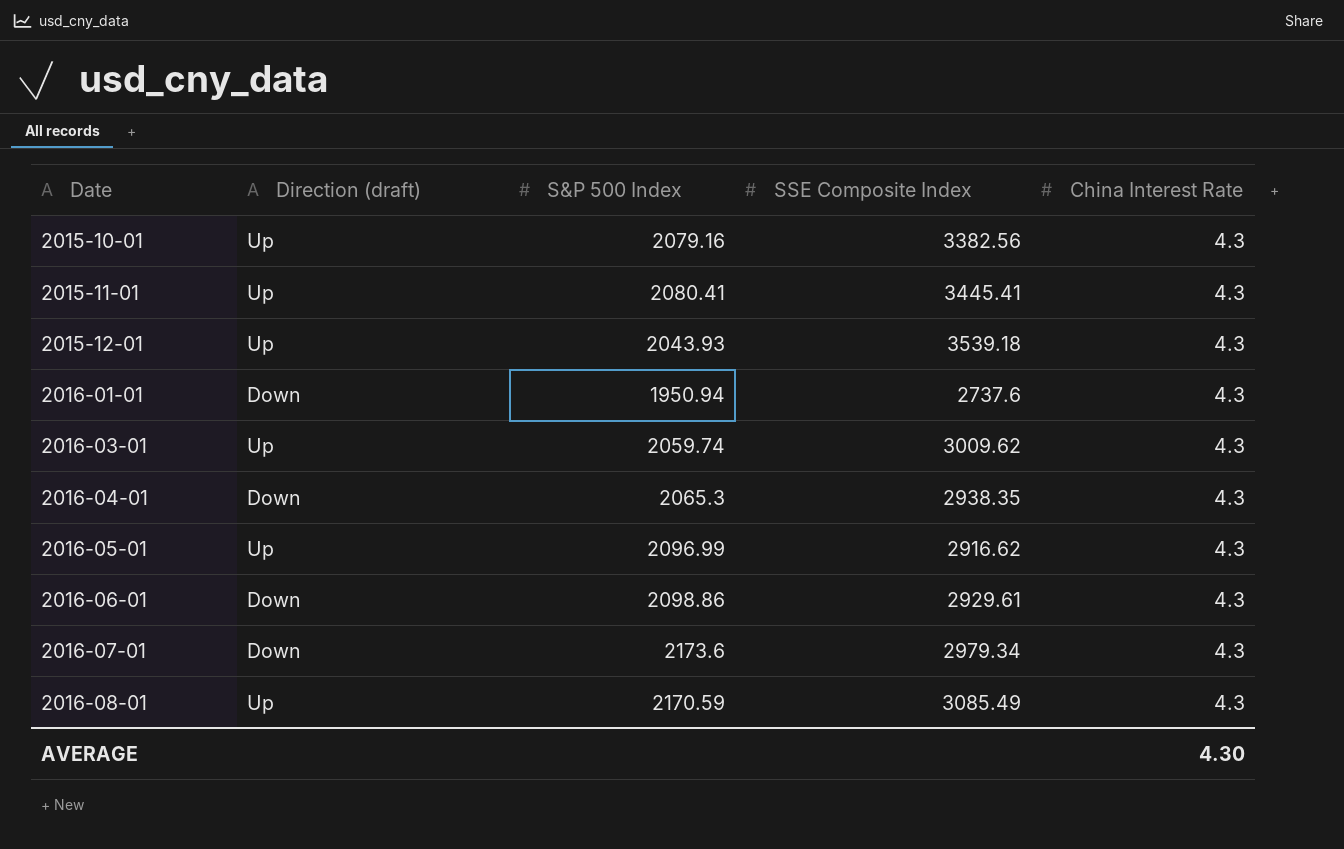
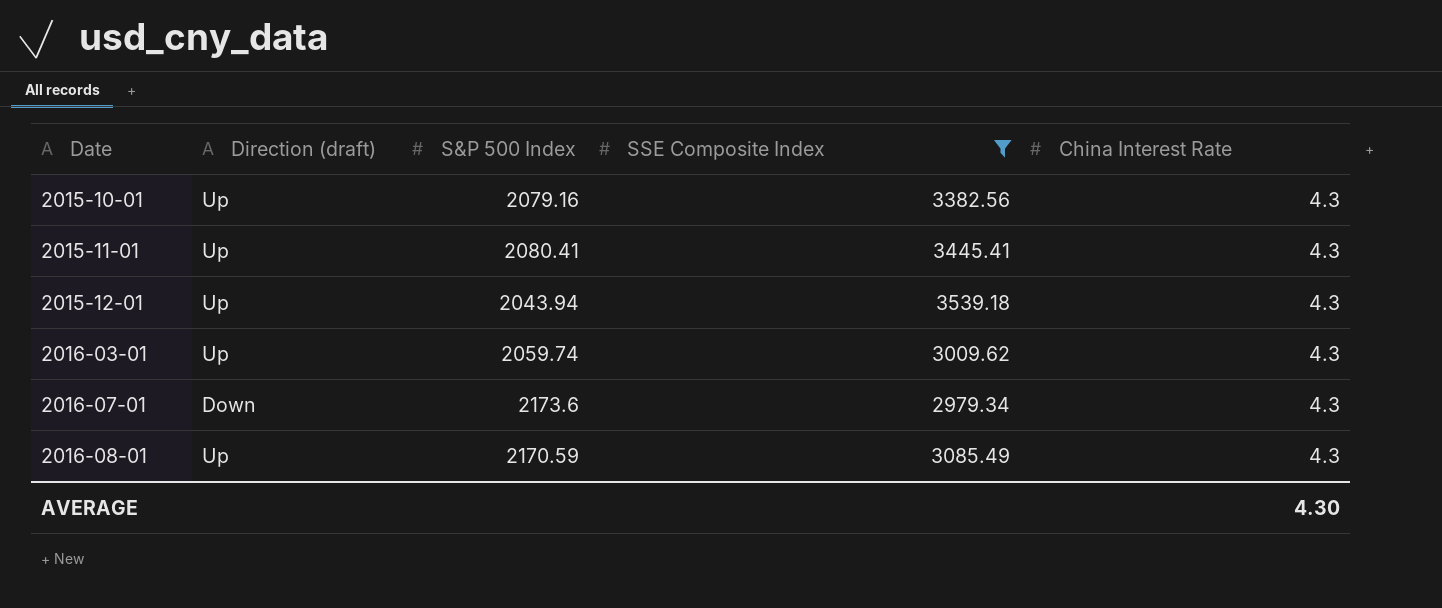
filter: none -> SSE Composite Index >= 2979.34
2015-12-01 | S&P 500 Index: 2043.93 -> 2043.94

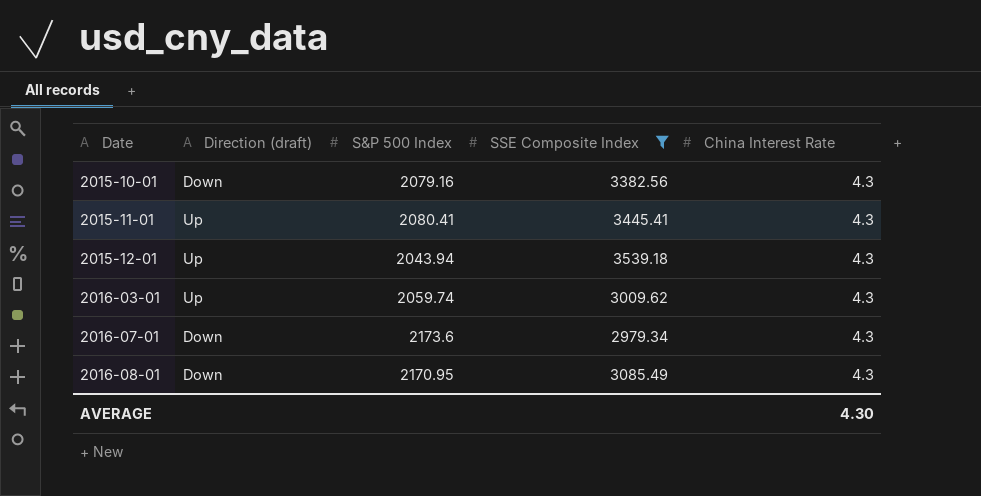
2015-10-01 | Direction (draft): Up -> Down
2016-08-01 | Direction (draft): Up -> Down
2016-08-01 | S&P 500 Index: 2170.59 -> 2170.95

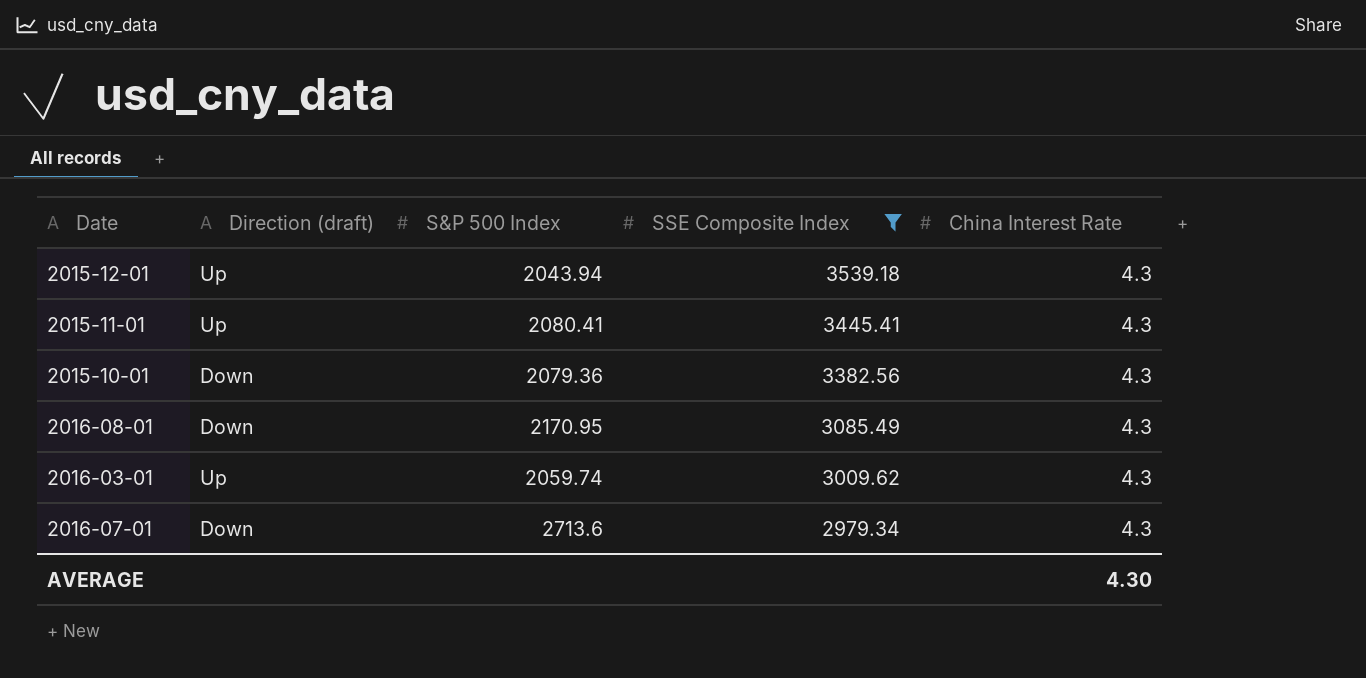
row order: Date ascending -> SSE Composite Index descending
2015-10-01 | S&P 500 Index: 2079.16 -> 2079.36
2016-07-01 | S&P 500 Index: 2173.6 -> 2713.6

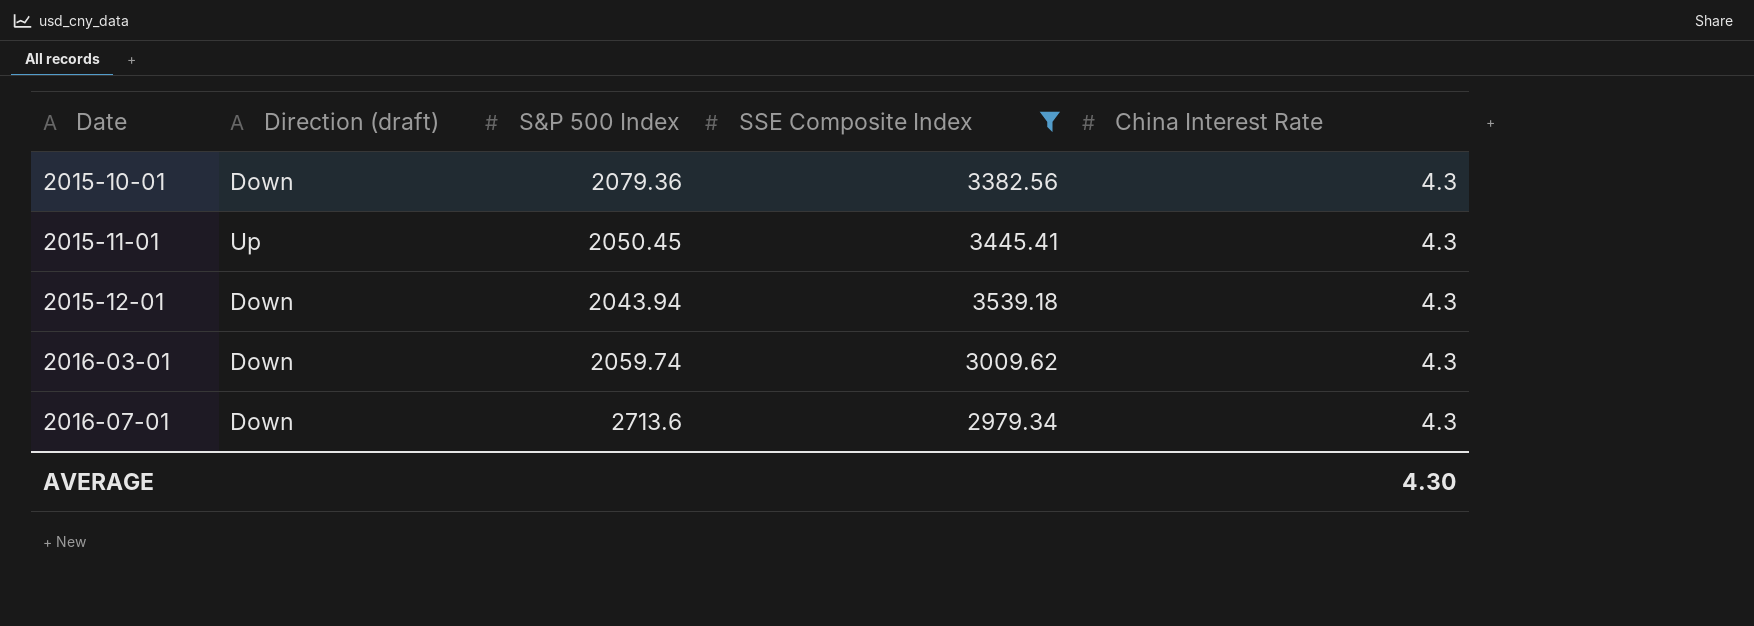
row order: SSE Composite Index descending -> Date ascending
row 2016-08-01: Down | 2170.95 | 3085.49 | 4.3 -> none
2015-11-01 | S&P 500 Index: 2080.41 -> 2050.45
2015-12-01 | Direction (draft): Up -> Down
2016-03-01 | Direction (draft): Up -> Down

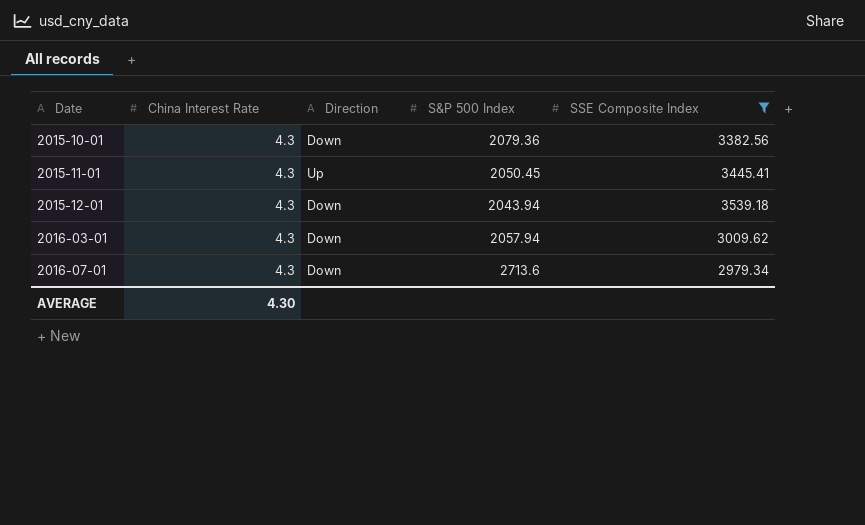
column China Interest Rate | position: 5 -> 2
column name: Direction (draft) -> Direction
2016-03-01 | S&P 500 Index: 2059.74 -> 2057.94

